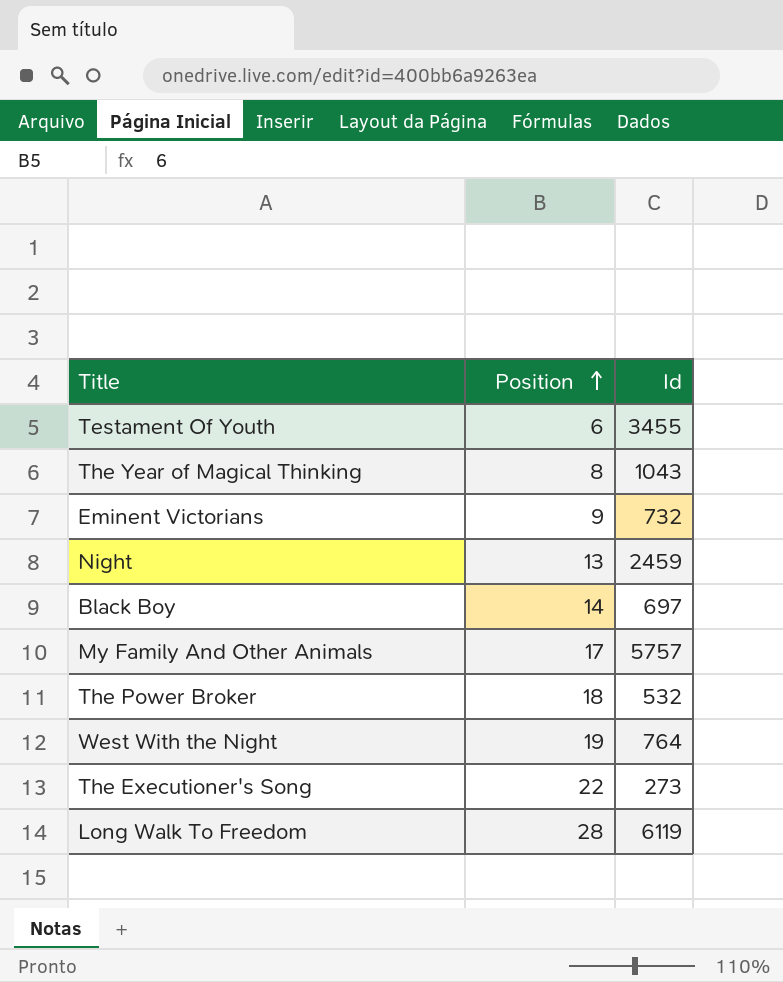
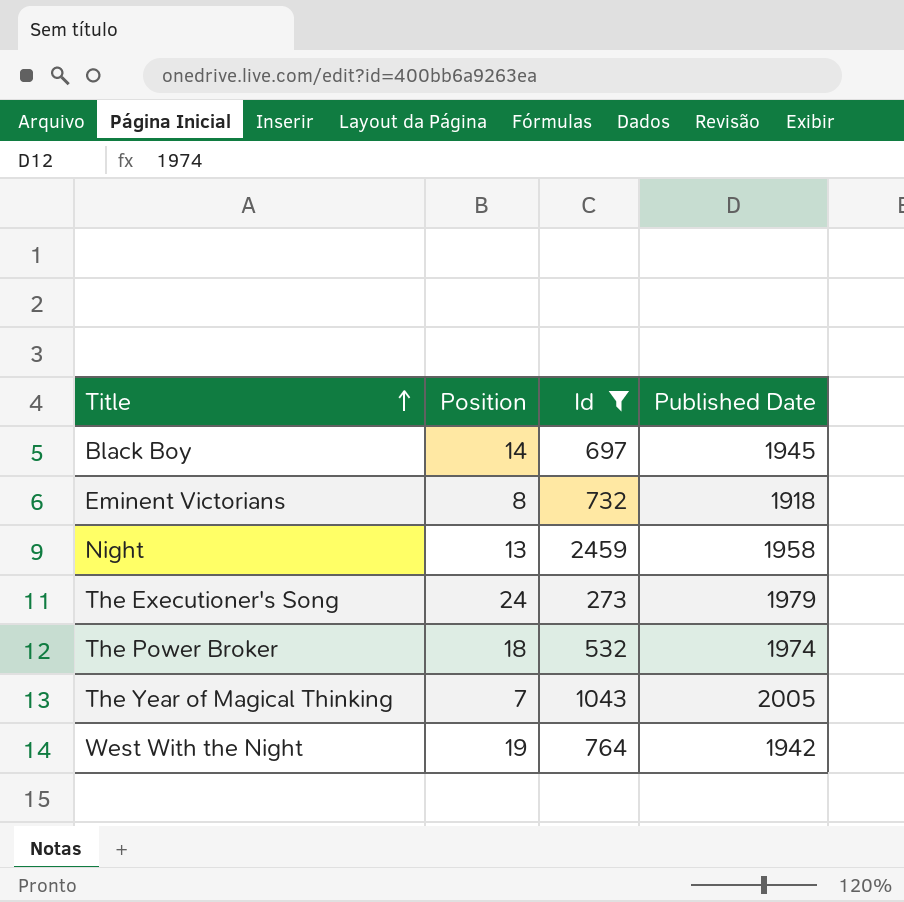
filter: none -> Id <= 2459
row order: Position ascending -> Title ascending
column Published Date | position: none -> 4
Eminent Victorians | Position: 9 -> 8
The Executioner's Song | Position: 22 -> 24
The Year of Magical Thinking | Position: 8 -> 7

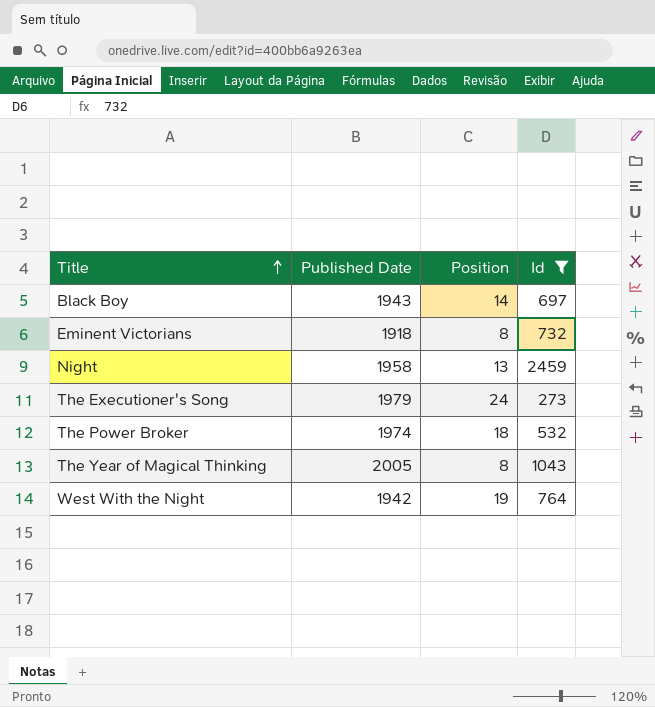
column Published Date | position: 4 -> 2
Black Boy | Published Date: 1945 -> 1943
The Year of Magical Thinking | Position: 7 -> 8

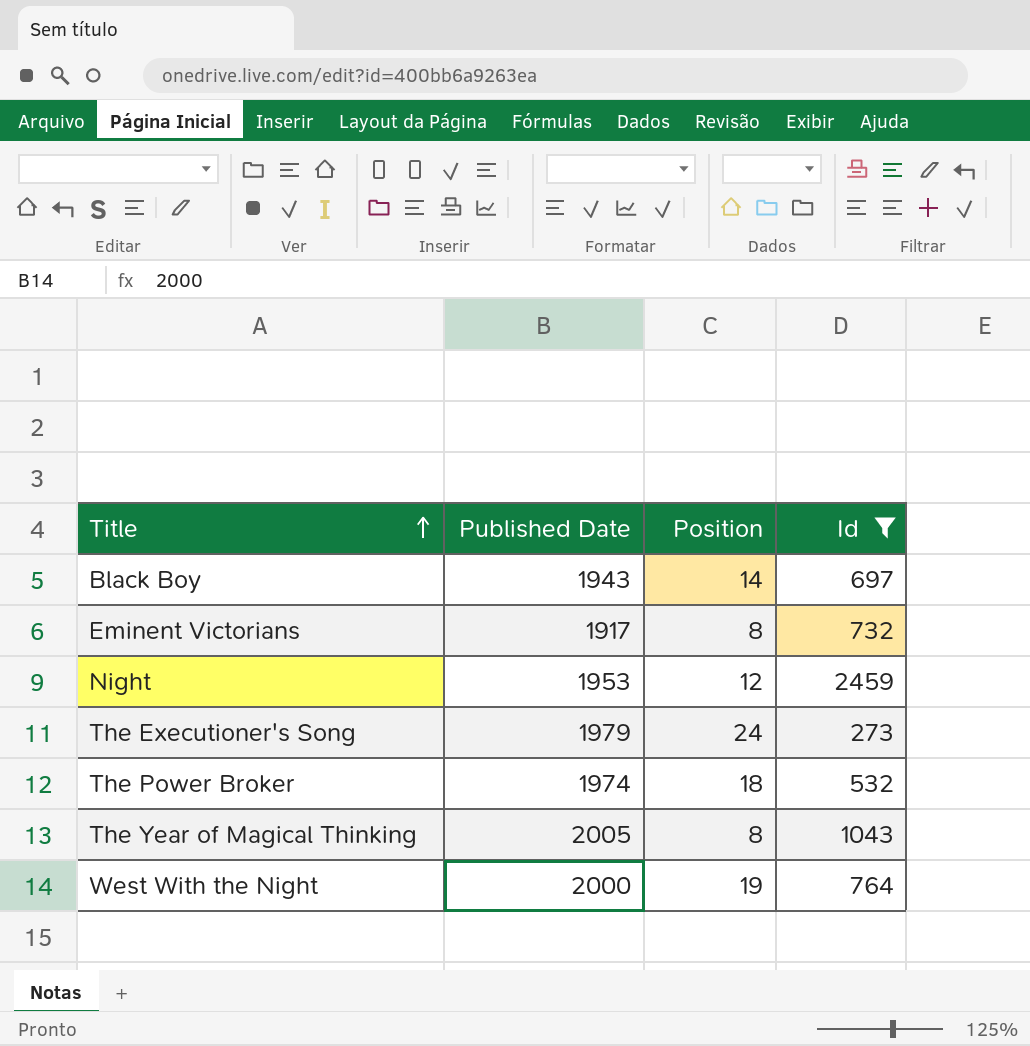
Eminent Victorians | Published Date: 1918 -> 1917
Night | Published Date: 1958 -> 1953
Night | Position: 13 -> 12
West With the Night | Published Date: 1942 -> 2000

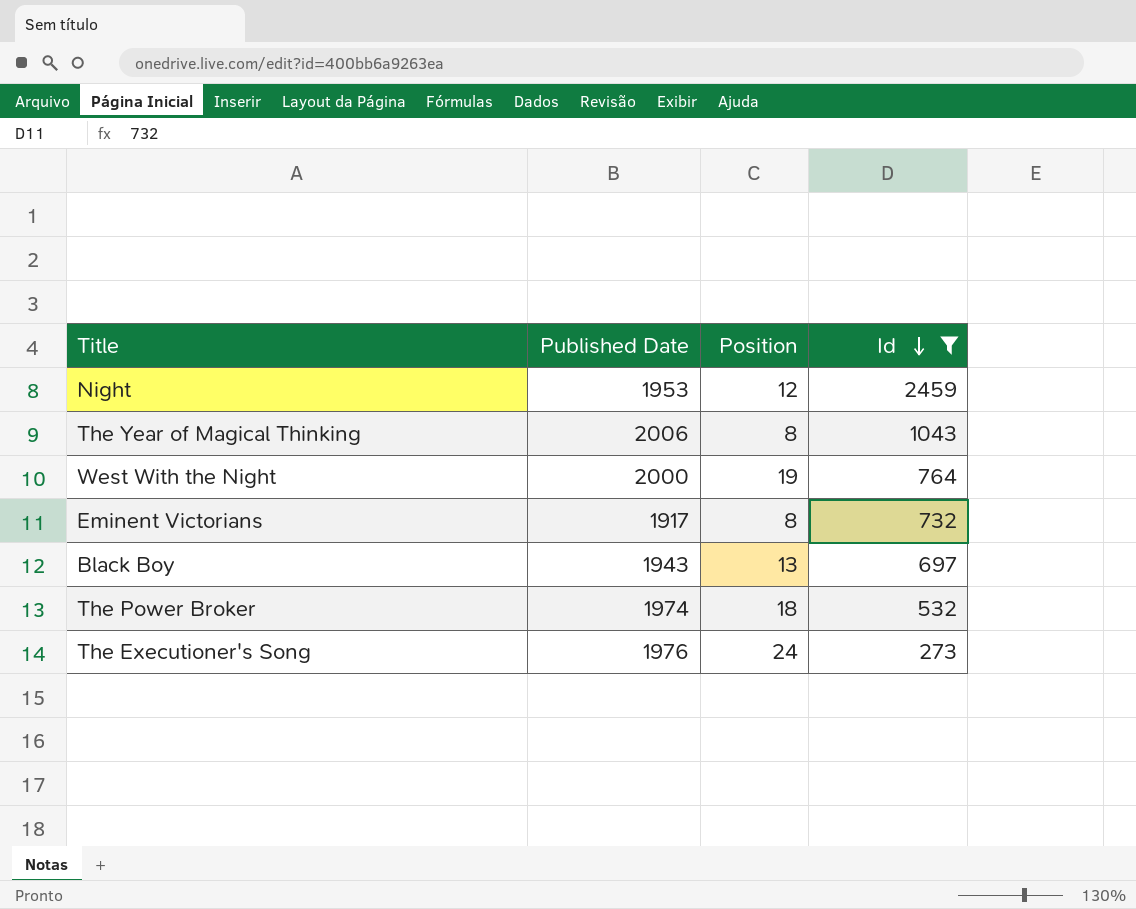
row order: Title ascending -> Id descending
The Year of Magical Thinking | Published Date: 2005 -> 2006
Black Boy | Position: 14 -> 13
The Executioner's Song | Published Date: 1979 -> 1976

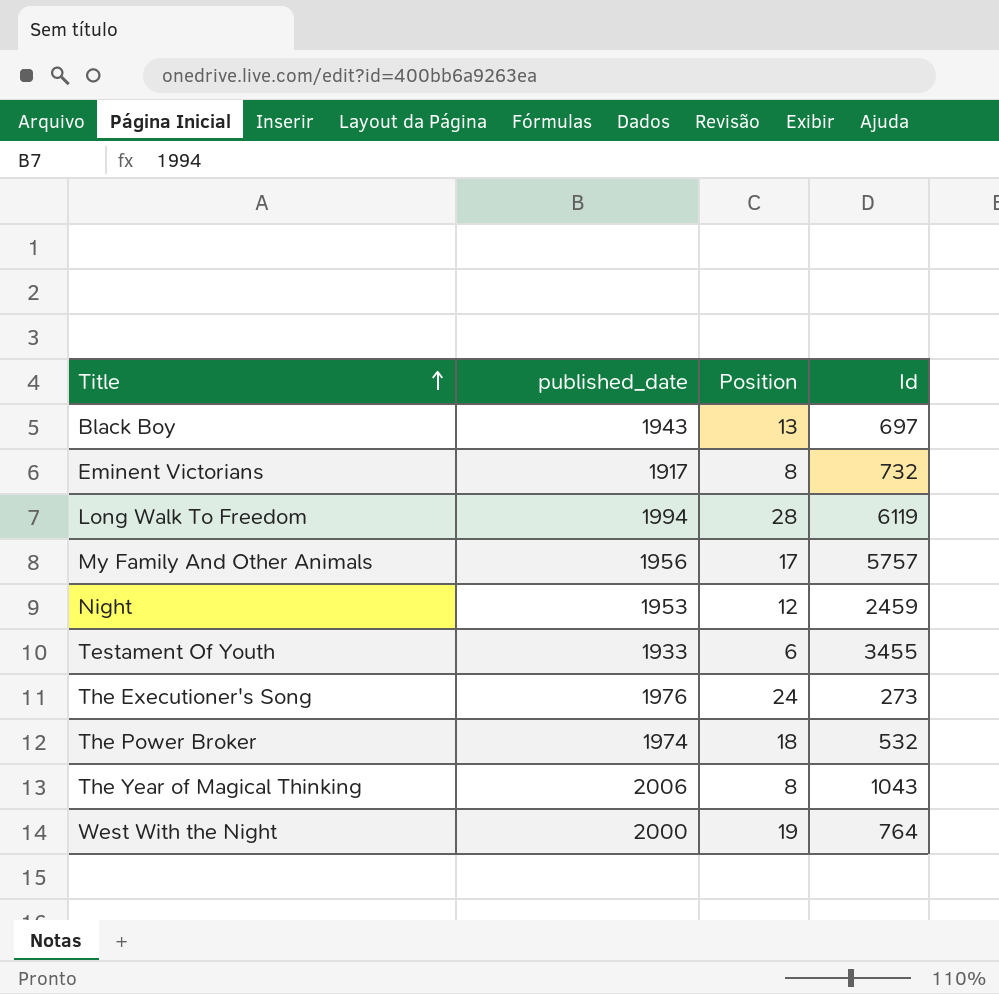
filter: Id <= 2459 -> none
row order: Id descending -> Title ascending
column name: Published Date -> published_date

